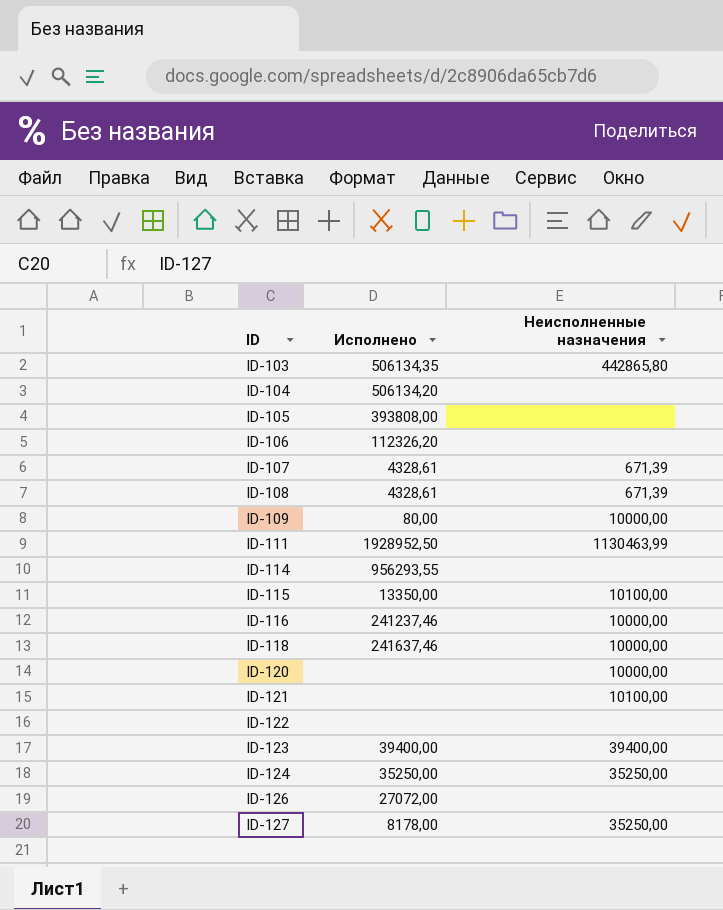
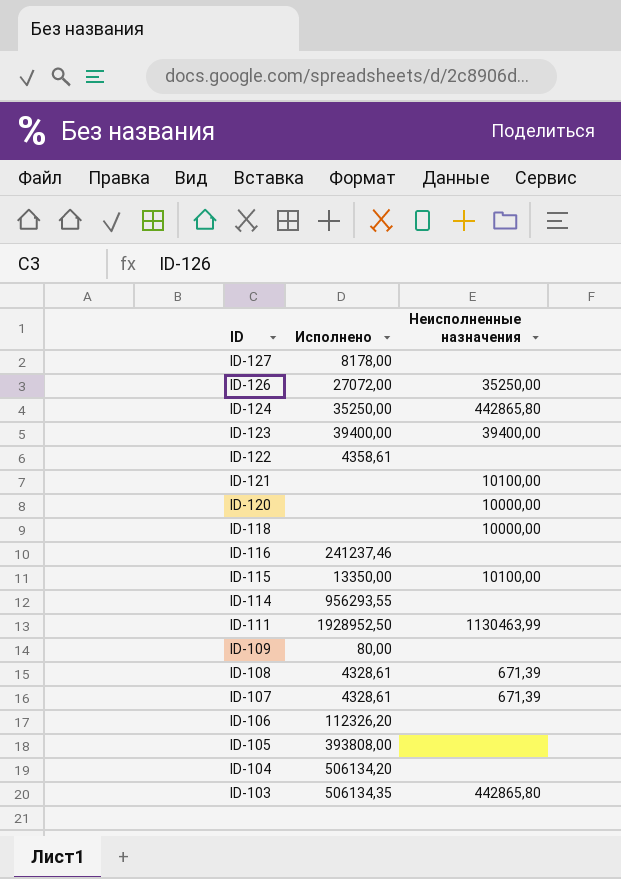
row order: ID ascending -> ID descending
ID-127 | Неисполненные назначения: 35250,00 -> none
ID-126 | Неисполненные назначения: none -> 35250,00
ID-124 | Неисполненные назначения: 35250,00 -> 442865,80
ID-122 | Исполнено: none -> 4358,61
ID-118 | Исполнено: 241637,46 -> none
ID-116 | Неисполненные назначения: 10000,00 -> none
ID-109 | Неисполненные назначения: 10000,00 -> none

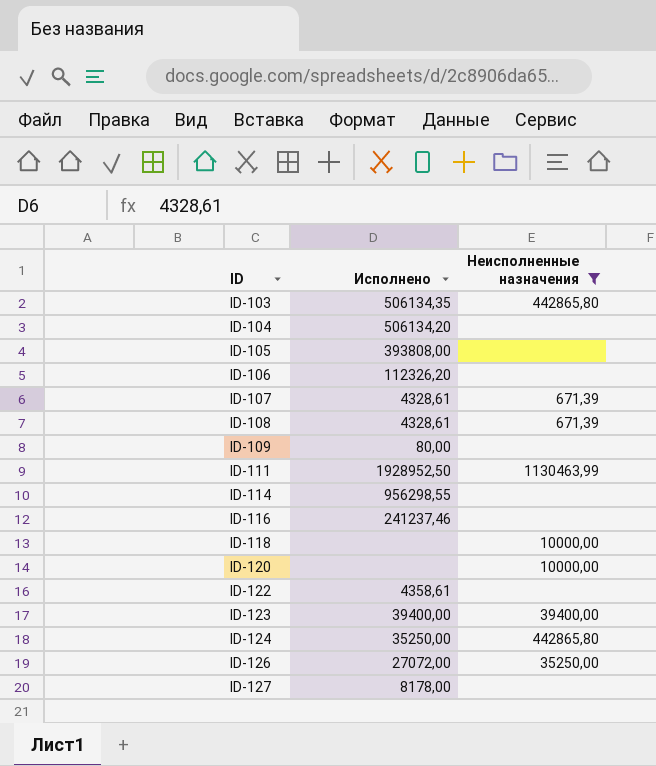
filter: none -> Неисполненные назначения != 10100,00
row order: ID descending -> ID ascending
ID-114 | Исполнено: 956293,55 -> 956298,55

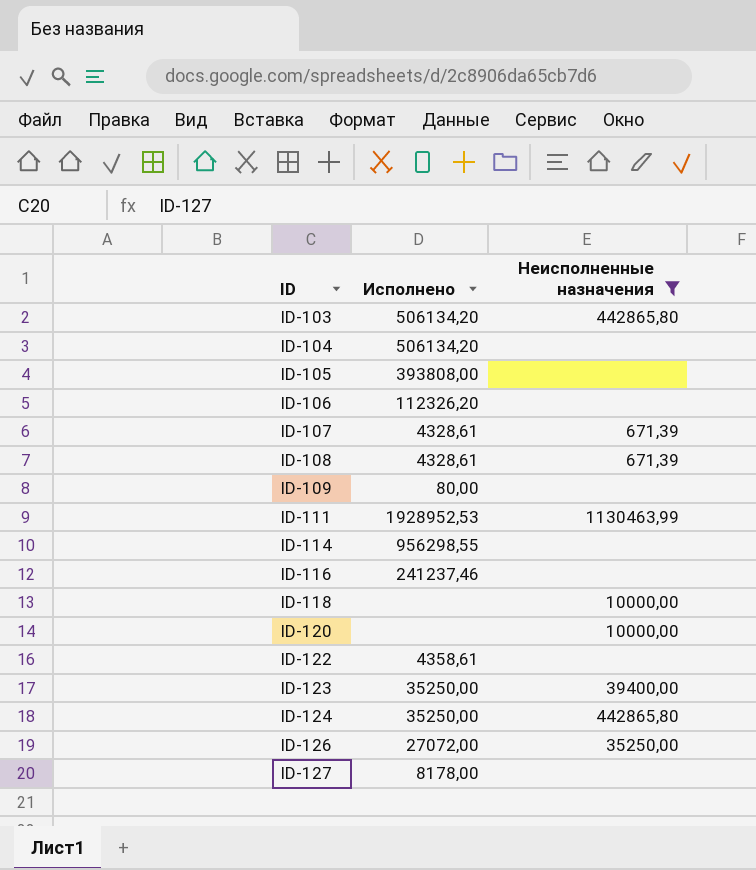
ID-103 | Исполнено: 506134,35 -> 506134,20
ID-111 | Исполнено: 1928952,50 -> 1928952,53
ID-123 | Исполнено: 39400,00 -> 35250,00

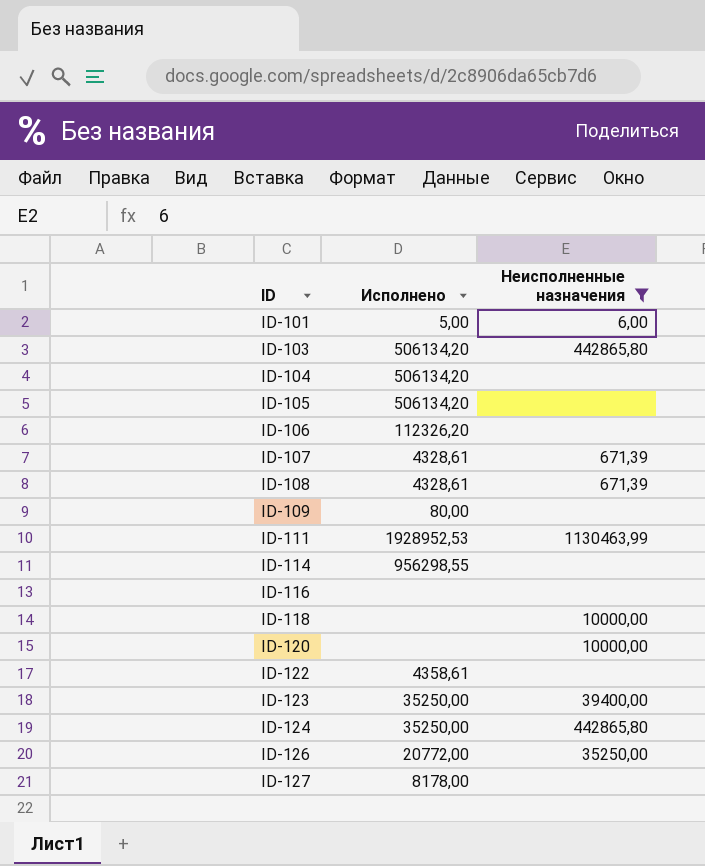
row ID-101: none -> 5,00 | 6,00
ID-105 | Исполнено: 393808,00 -> 506134,20
ID-116 | Исполнено: 241237,46 -> none
ID-126 | Исполнено: 27072,00 -> 20772,00

